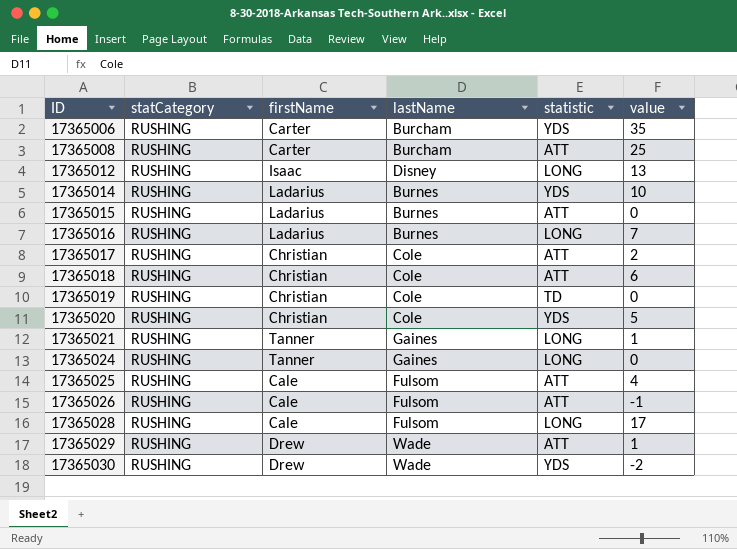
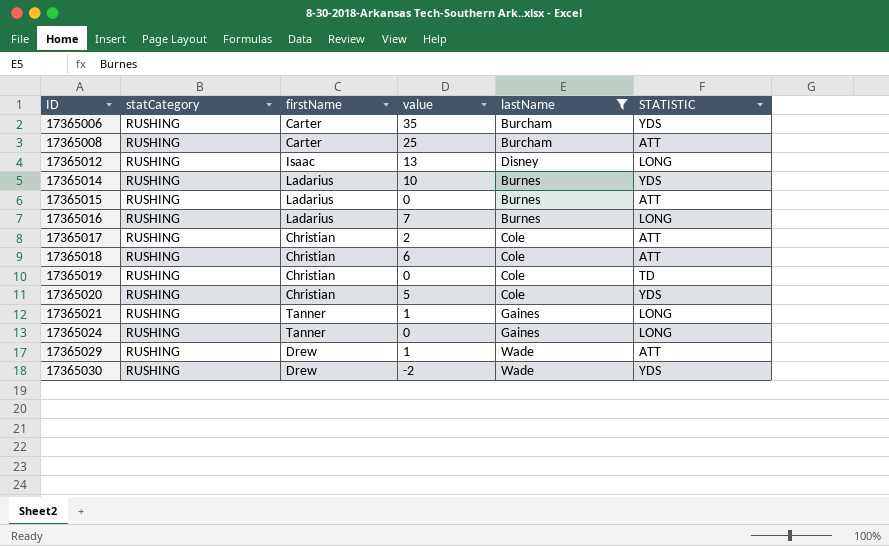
filter: none -> lastName != Fulsom
column value | position: 6 -> 4
column name: statistic -> STATISTIC

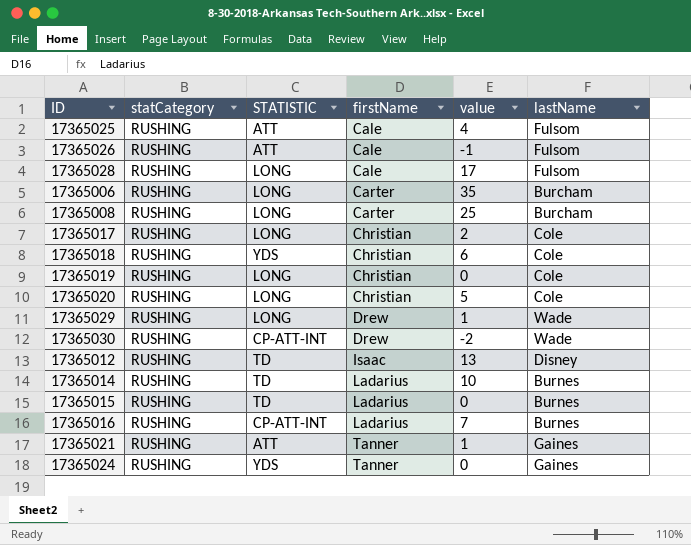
filter: lastName != Fulsom -> none
row order: ID ascending -> firstName ascending
column STATISTIC | position: 6 -> 3
17365006 | STATISTIC: YDS -> LONG
17365008 | STATISTIC: ATT -> LONG
17365017 | STATISTIC: ATT -> LONG
17365018 | STATISTIC: ATT -> YDS
17365019 | STATISTIC: TD -> LONG
17365020 | STATISTIC: YDS -> LONG
17365029 | STATISTIC: ATT -> LONG
17365030 | STATISTIC: YDS -> CP-ATT-INT
17365012 | STATISTIC: LONG -> TD
17365014 | STATISTIC: YDS -> TD
17365015 | STATISTIC: ATT -> TD
17365016 | STATISTIC: LONG -> CP-ATT-INT
17365021 | STATISTIC: LONG -> ATT
17365024 | STATISTIC: LONG -> YDS

